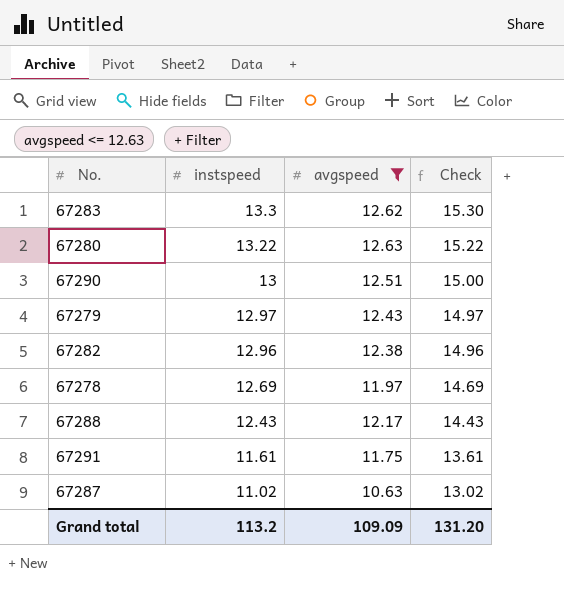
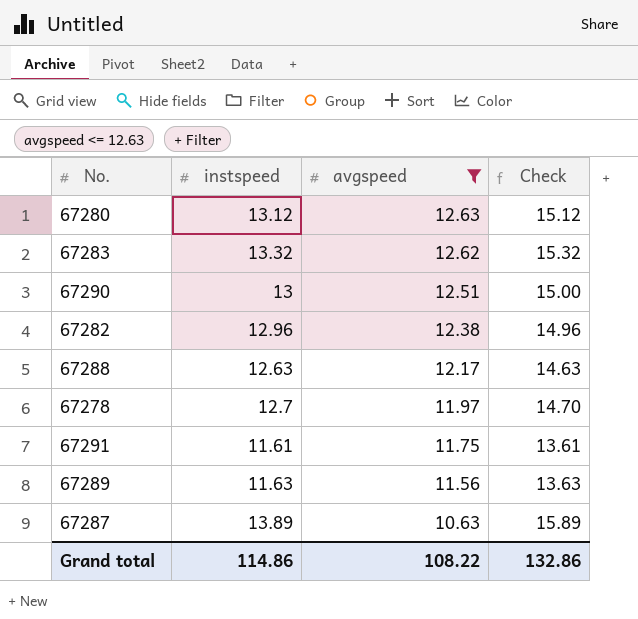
row order: instspeed descending -> avgspeed descending
row 67279: 12.97 | 12.43 | 14.97 -> none
67280 | instspeed: 13.22 -> 13.12
67280 | Check: 15.22 -> 15.12
67283 | instspeed: 13.3 -> 13.32
67283 | Check: 15.30 -> 15.32
67288 | instspeed: 12.43 -> 12.63
67288 | Check: 14.43 -> 14.63
67278 | instspeed: 12.69 -> 12.7
67278 | Check: 14.69 -> 14.70
row 67289: none -> 11.63 | 11.56 | 13.63
67287 | instspeed: 11.02 -> 13.89
67287 | Check: 13.02 -> 15.89
Grand total | instspeed: 113.2 -> 114.86
Grand total | avgspeed: 109.09 -> 108.22
Grand total | Check: 131.20 -> 132.86

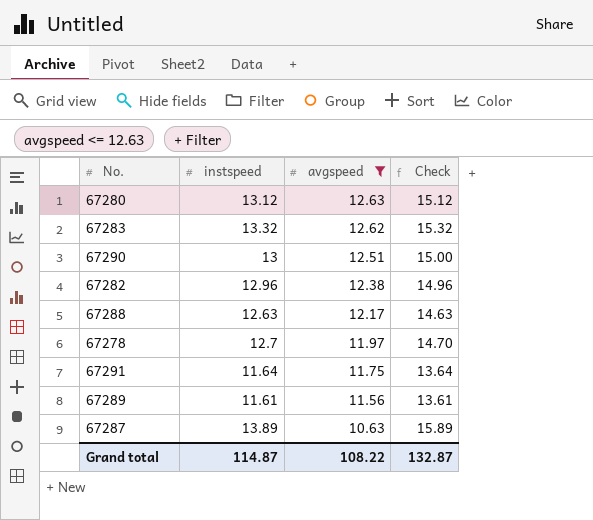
67291 | instspeed: 11.61 -> 11.64
67291 | Check: 13.61 -> 13.64
67289 | instspeed: 11.63 -> 11.61
67289 | Check: 13.63 -> 13.61
Grand total | instspeed: 114.86 -> 114.87
Grand total | Check: 132.86 -> 132.87

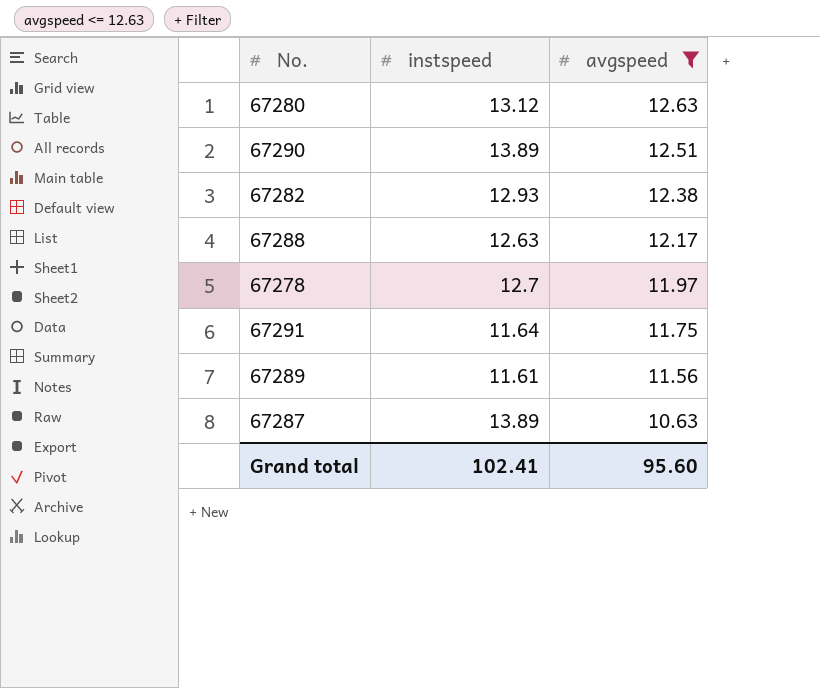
column Check | formula: [instspeed] + 2 -> none
row 67283: 13.32 | 12.62 | 15.32 -> none
67290 | instspeed: 13 -> 13.89
67282 | instspeed: 12.96 -> 12.93
Grand total | instspeed: 114.87 -> 102.41
Grand total | avgspeed: 108.22 -> 95.60

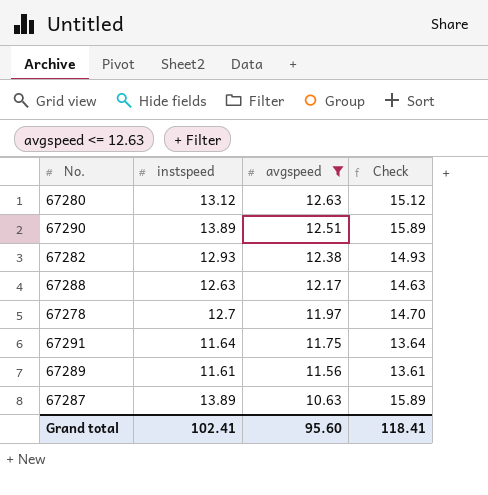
column Check | formula: none -> [instspeed] + 2

